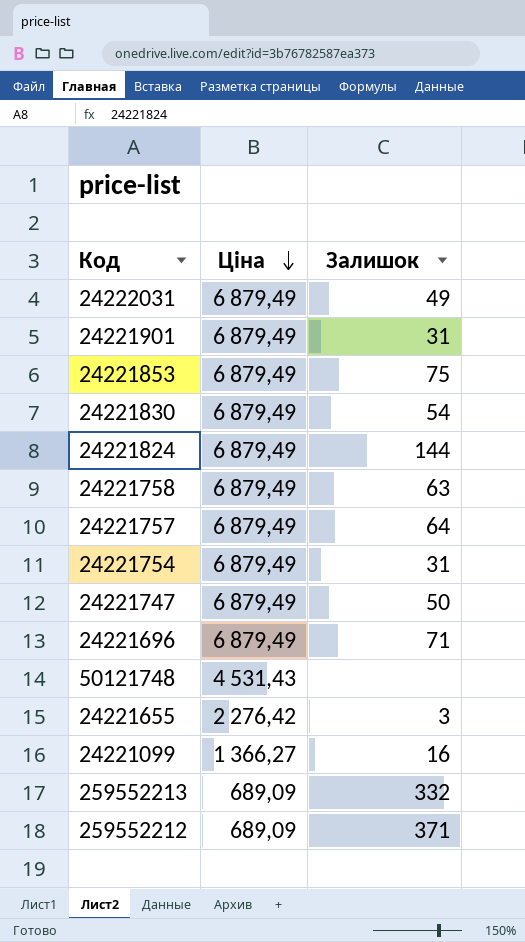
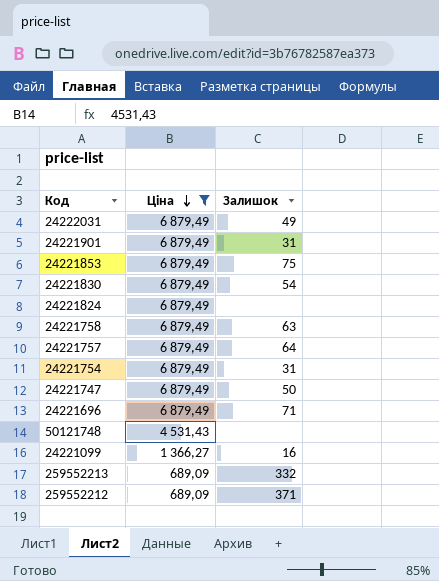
filter: none -> Ціна != 2 276,42
24221824 | Залишок: 144 -> none

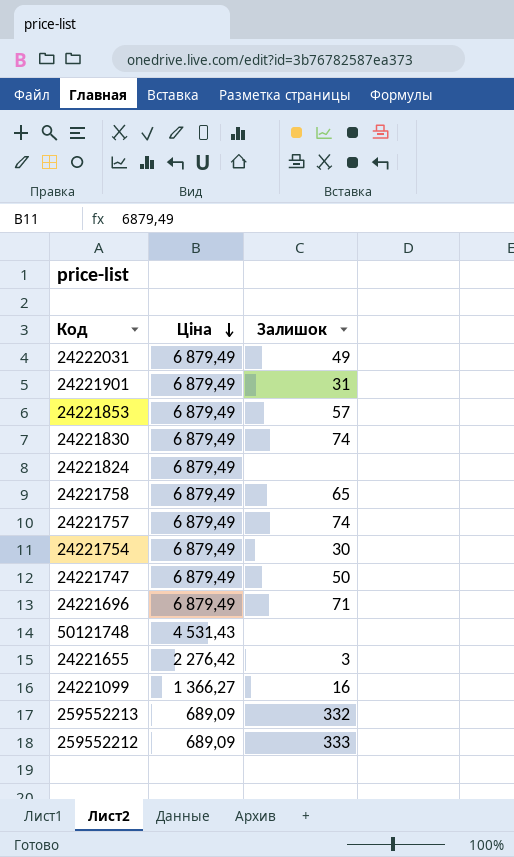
filter: Ціна != 2 276,42 -> none
24221853 | Залишок: 75 -> 57
24221830 | Залишок: 54 -> 74
24221758 | Залишок: 63 -> 65
24221757 | Залишок: 64 -> 74
24221754 | Залишок: 31 -> 30
259552212 | Залишок: 371 -> 333

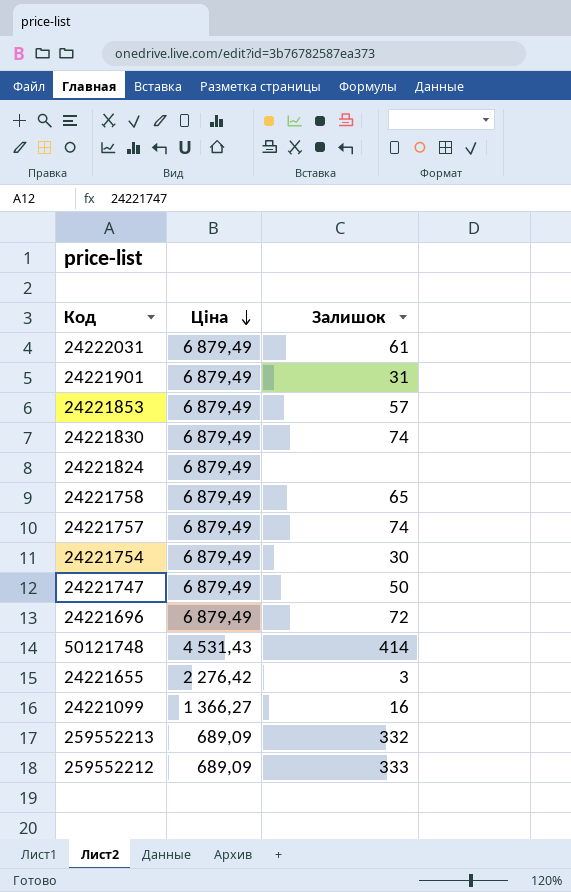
24222031 | Залишок: 49 -> 61
24221696 | Залишок: 71 -> 72
50121748 | Залишок: none -> 414

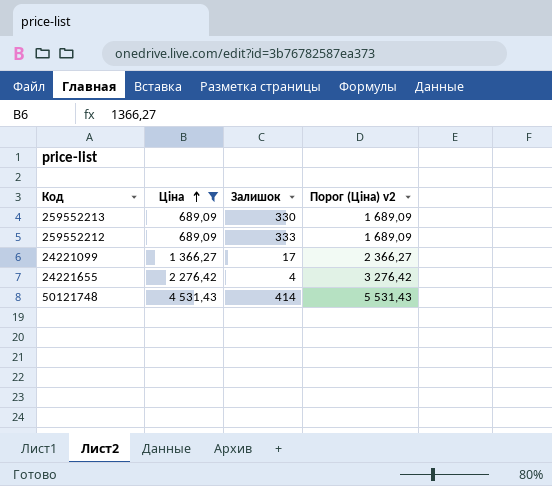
filter: none -> Ціна != 6 879,49
row order: Ціна descending -> Ціна ascending
column Порог (Ціна) v2 | formula: none -> [Ціна] + 1000
259552213 | Залишок: 332 -> 330
24221099 | Залишок: 16 -> 17
24221655 | Залишок: 3 -> 4

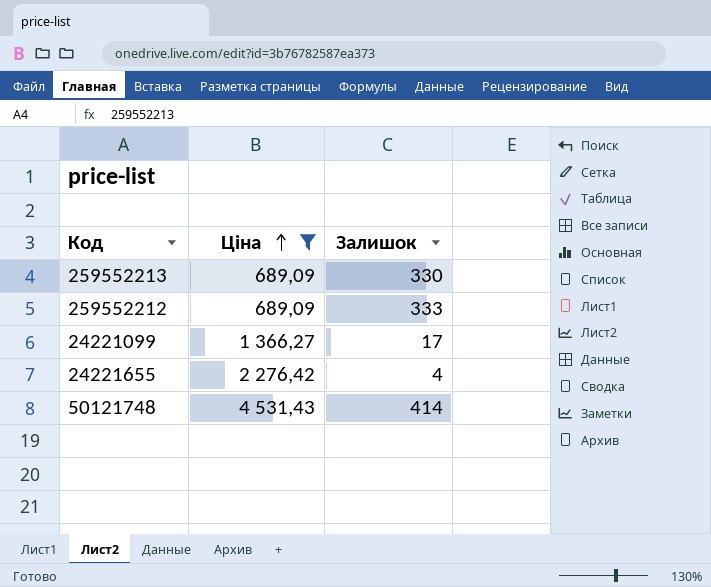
column Порог (Ціна) v2 | formula: [Ціна] + 1000 -> none

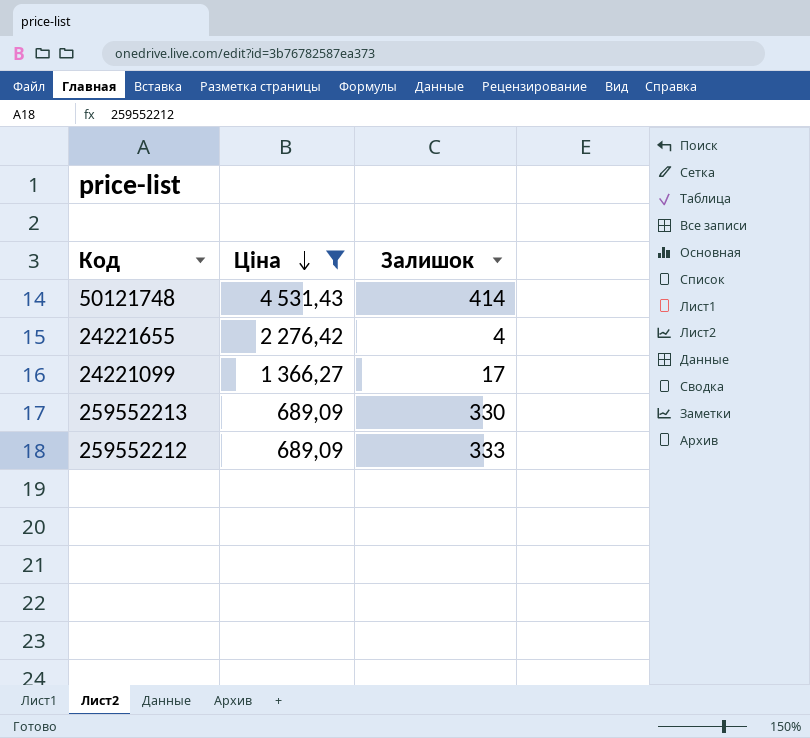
row order: Ціна ascending -> Ціна descending

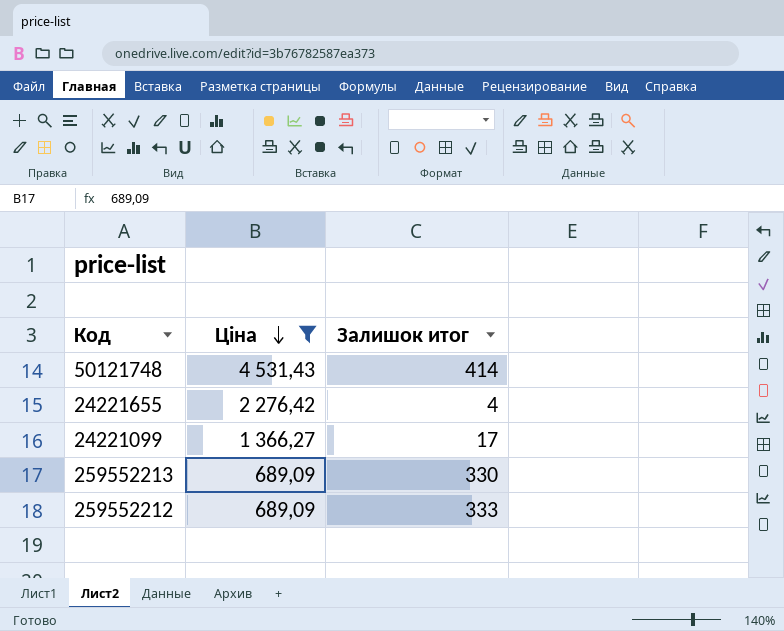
column name: Залишок -> Залишок итог

